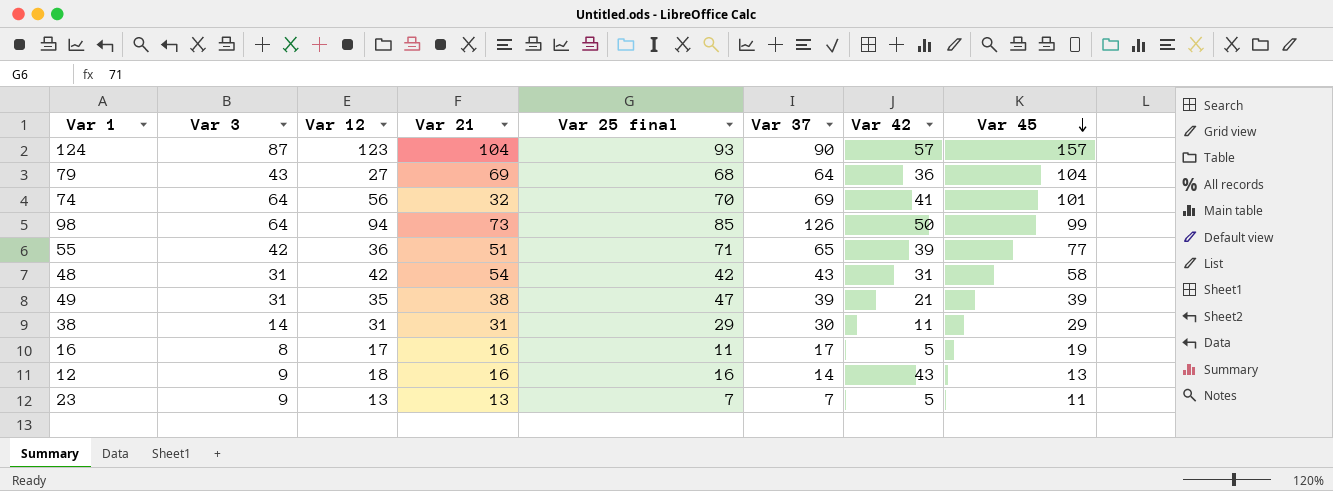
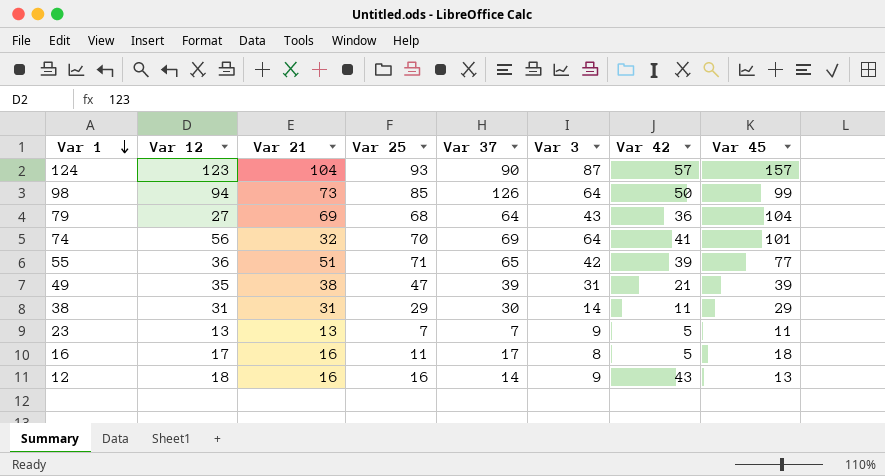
row order: Var 45 descending -> Var 1 descending
column name: Var 25 final -> Var 25
column Var 3 | position: 2 -> 6
row 48: 31 | 42 | 54 | 42 | 43 | 31 | 58 -> none
16 | Var 45: 19 -> 18

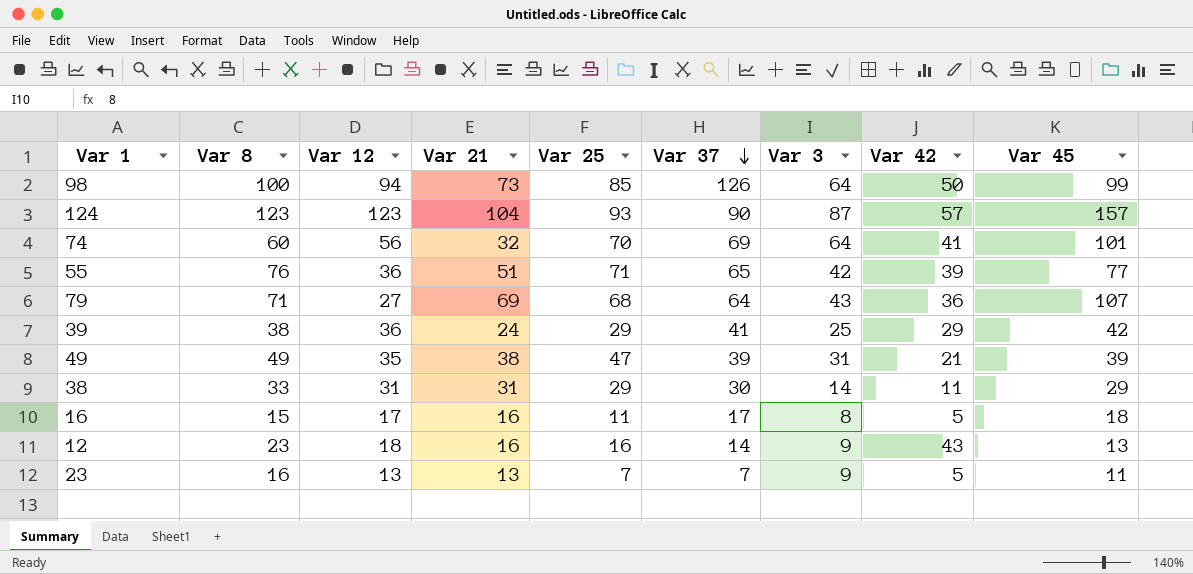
row order: Var 1 descending -> Var 37 descending
column Var 8 | position: none -> 2
79 | Var 45: 104 -> 107
row 39: none -> 38 | 36 | 24 | 29 | 41 | 25 | 29 | 42

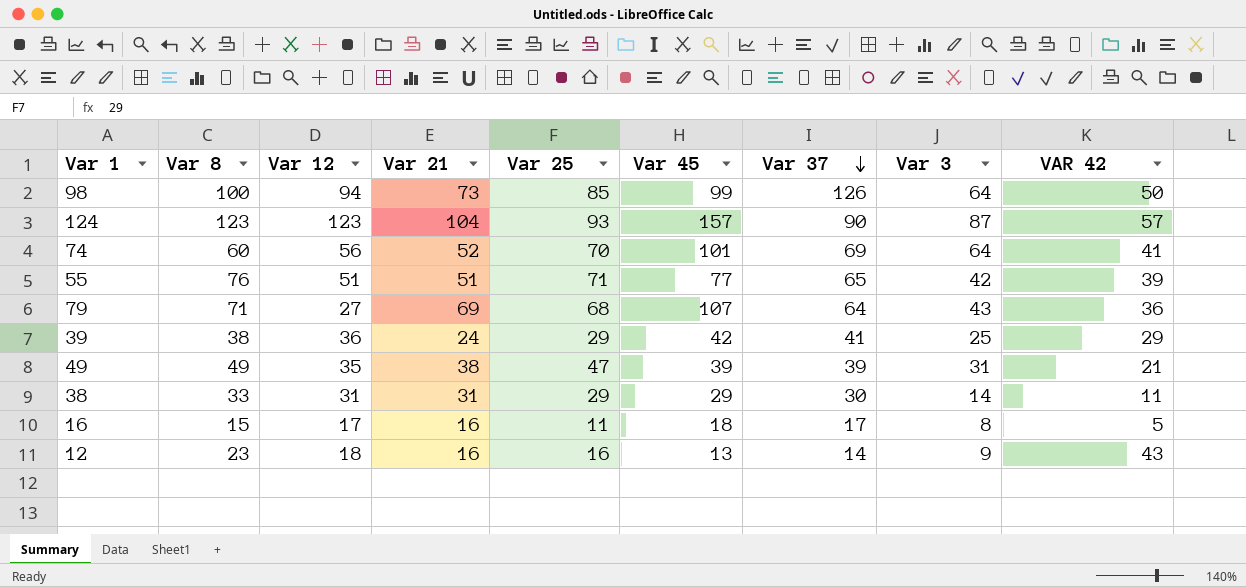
column Var 45 | position: 9 -> 6
column name: Var 42 -> VAR 42
row 23: 16 | 13 | 13 | 7 | 7 | 9 | 5 | 11 -> none
74 | Var 21: 32 -> 52
55 | Var 12: 36 -> 51

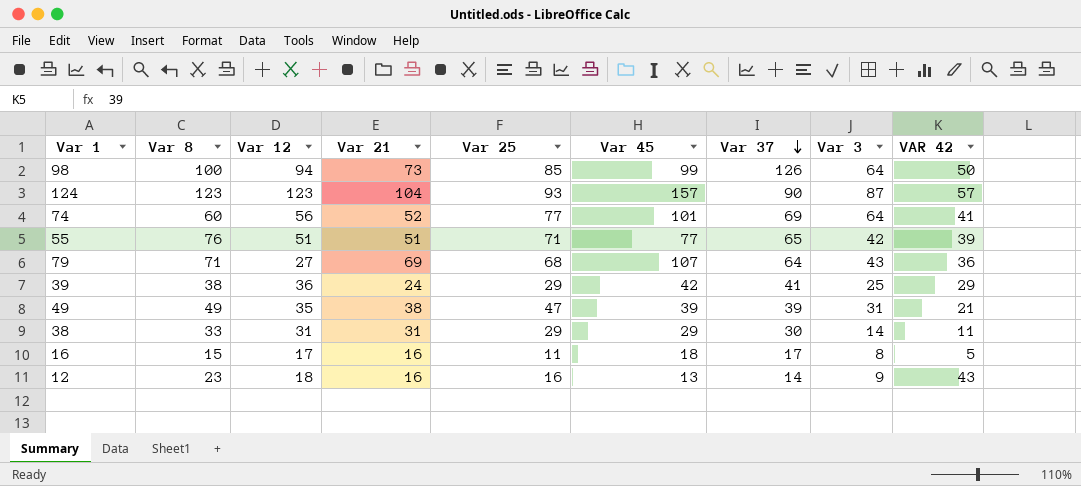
74 | Var 25: 70 -> 77

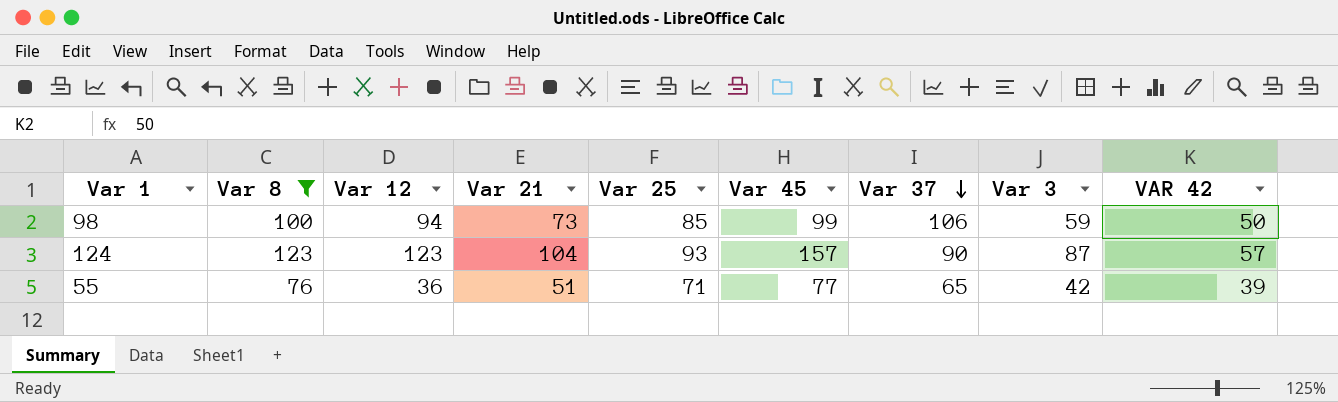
filter: none -> Var 8 >= 76
98 | Var 37: 126 -> 106
98 | Var 3: 64 -> 59
55 | Var 12: 51 -> 36

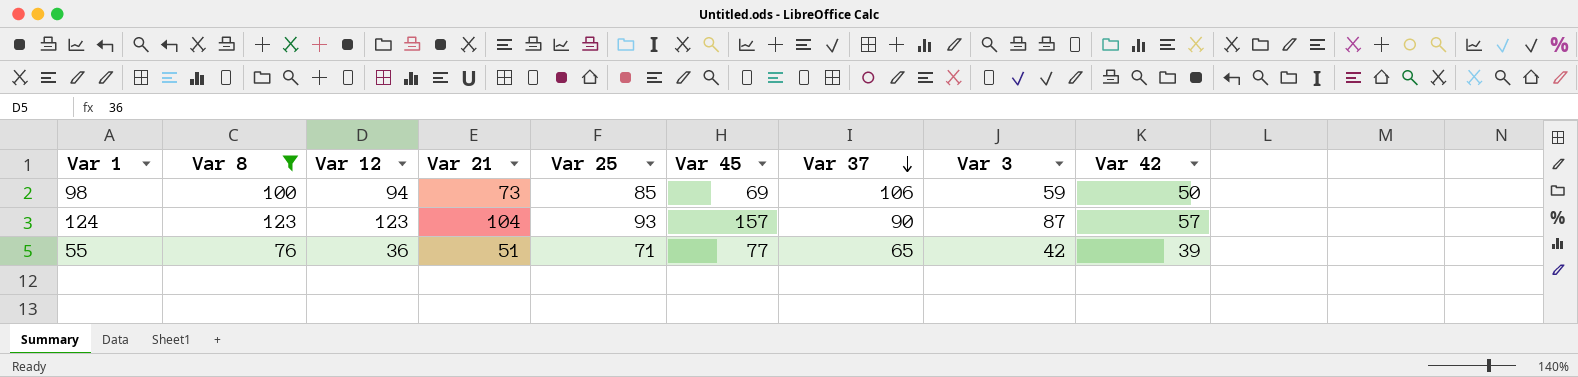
column name: VAR 42 -> Var 42
98 | Var 45: 99 -> 69

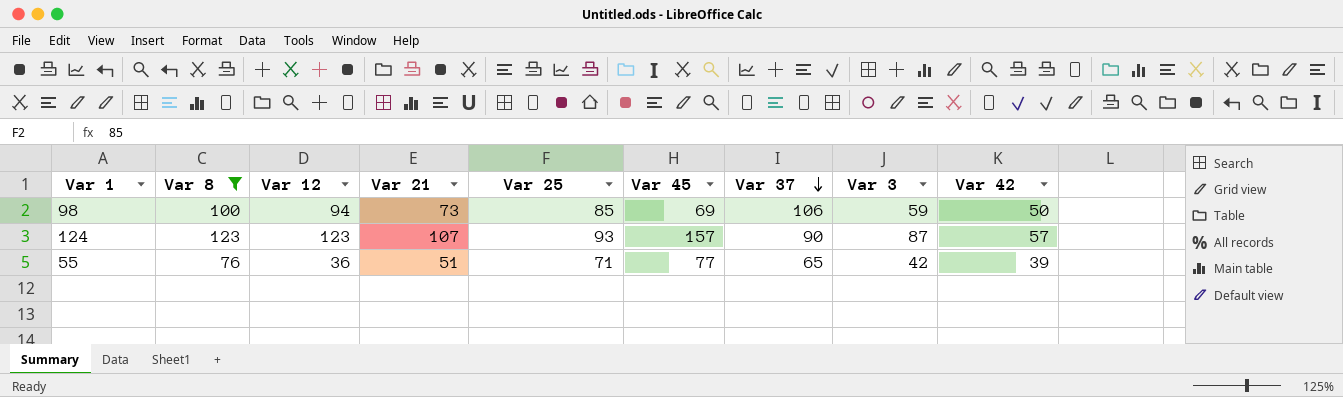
124 | Var 21: 104 -> 107

